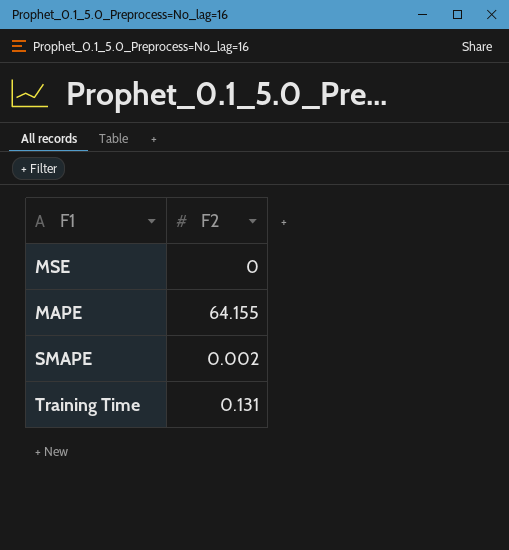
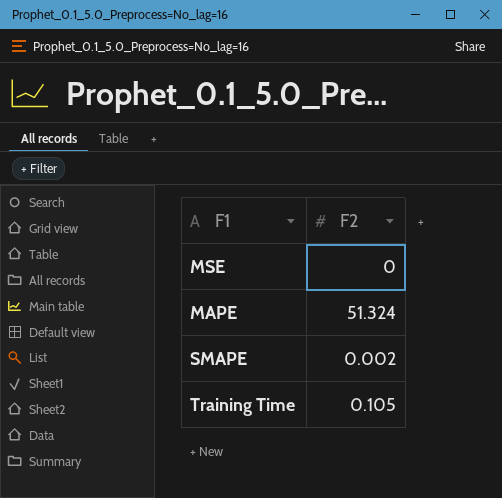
MAPE | F2: 64.155 -> 51.324
Training Time | F2: 0.131 -> 0.105

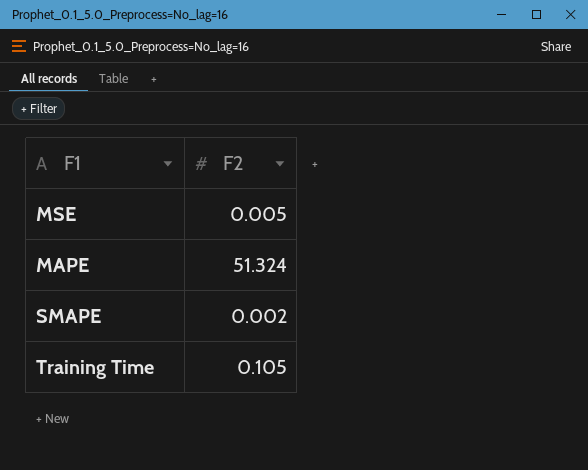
MSE | F2: 0 -> 0.005

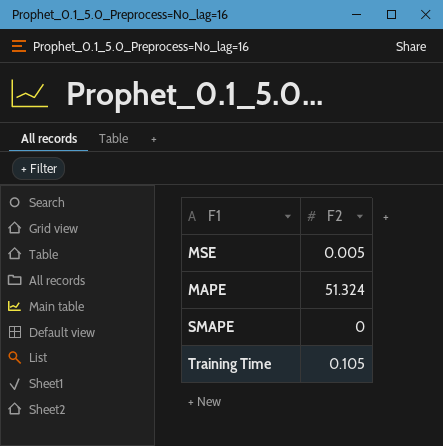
SMAPE | F2: 0.002 -> 0

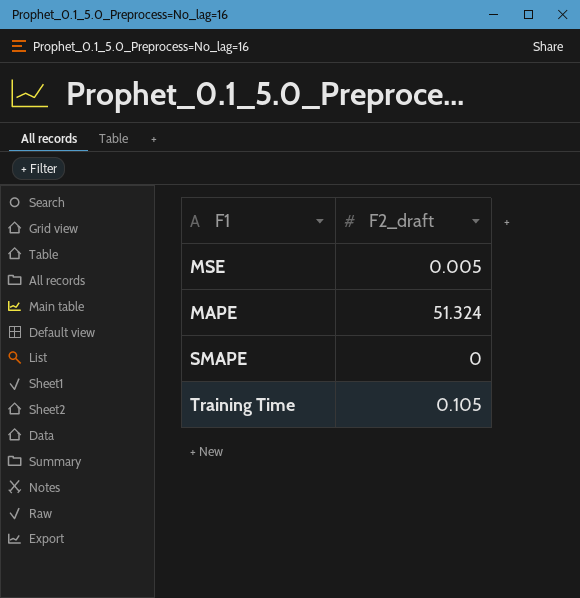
column name: F2 -> F2_draft

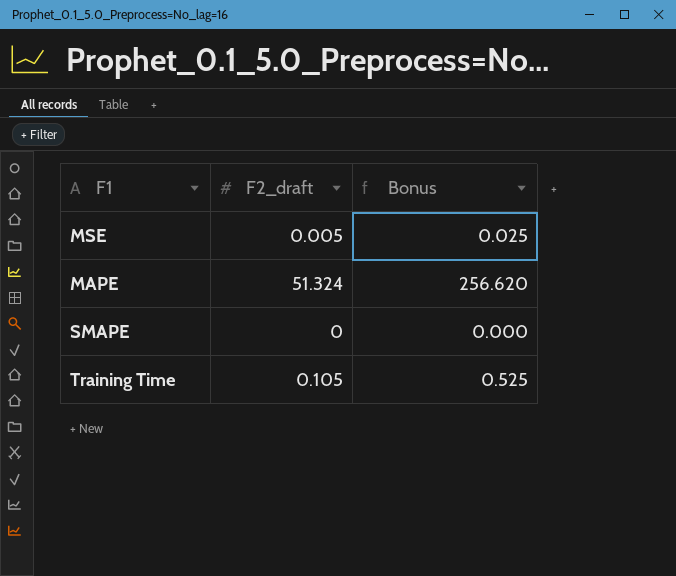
column Bonus | formula: none -> [F2_draft] * 5

